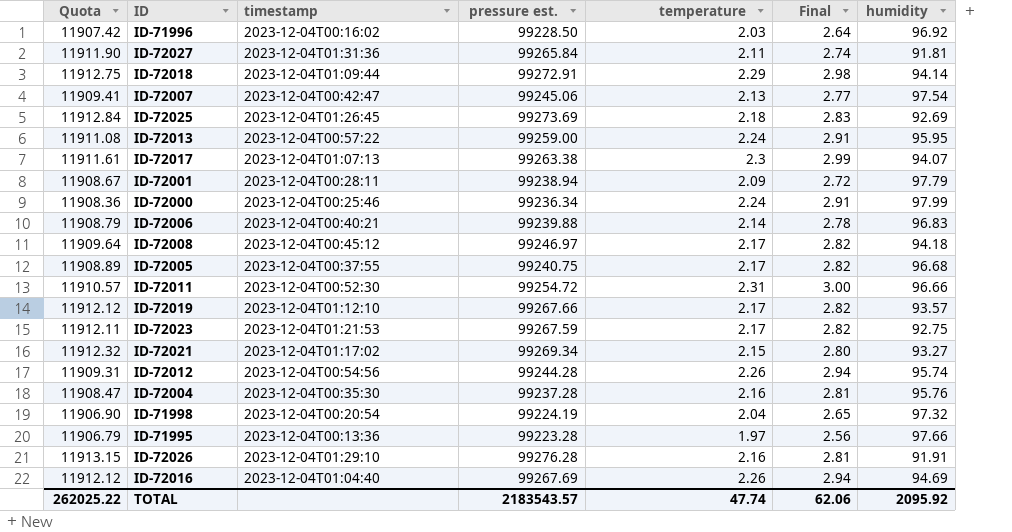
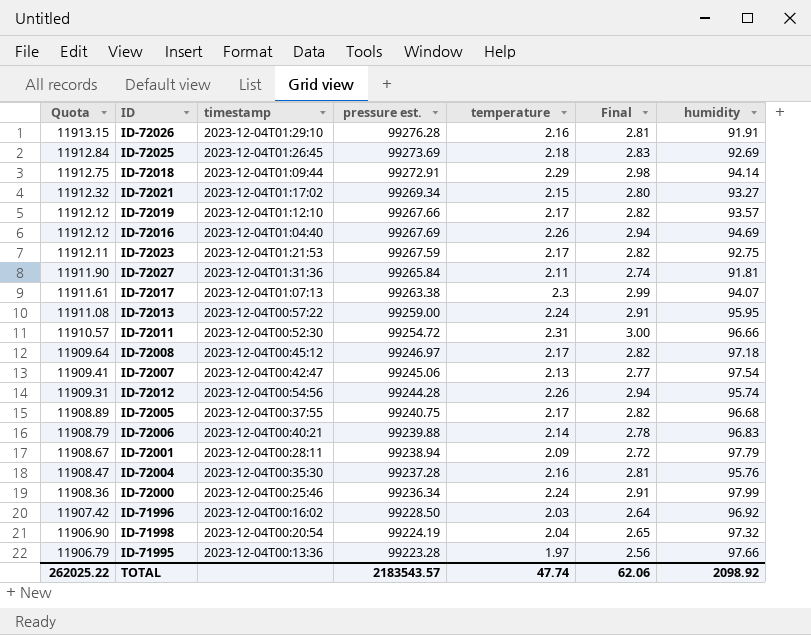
row order: none -> Quota descending
ID-72008 | humidity: 94.18 -> 97.18
TOTAL | humidity: 2095.92 -> 2098.92

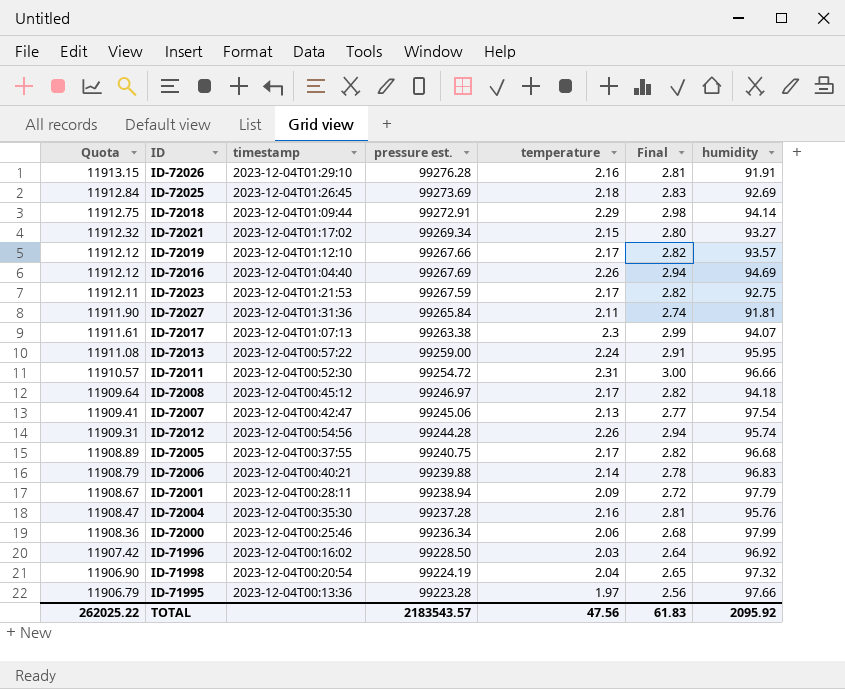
ID-72008 | humidity: 97.18 -> 94.18
ID-72000 | temperature: 2.24 -> 2.06
ID-72000 | Final: 2.91 -> 2.68
TOTAL | temperature: 47.74 -> 47.56
TOTAL | Final: 62.06 -> 61.83
TOTAL | humidity: 2098.92 -> 2095.92

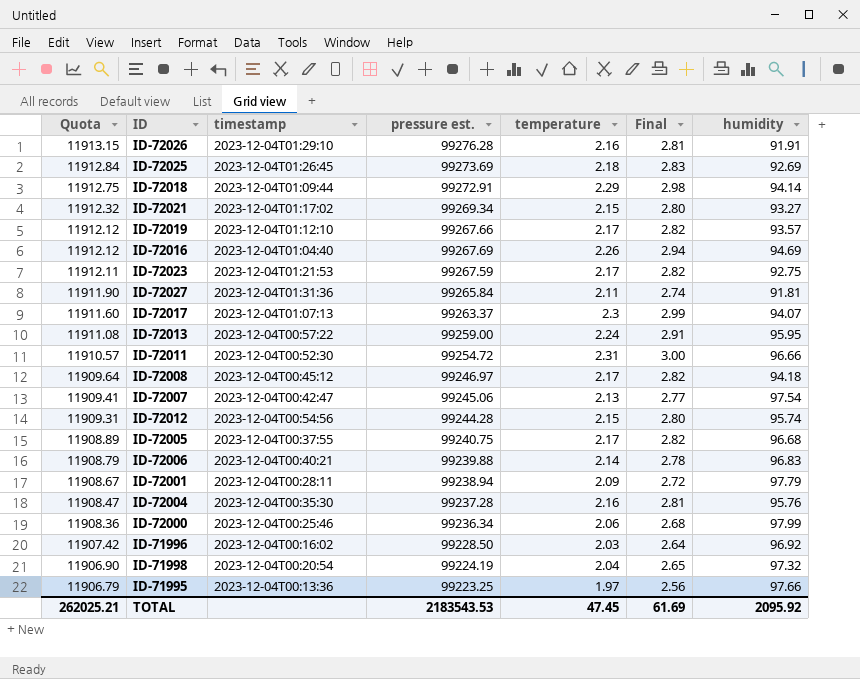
ID-72017 | Quota: 11911.61 -> 11911.60
ID-72017 | pressure est.: 99263.38 -> 99263.37
ID-72012 | temperature: 2.26 -> 2.15
ID-72012 | Final: 2.94 -> 2.80
ID-71995 | pressure est.: 99223.28 -> 99223.25
TOTAL | Quota: 262025.22 -> 262025.21
TOTAL | pressure est.: 2183543.57 -> 2183543.53
TOTAL | temperature: 47.56 -> 47.45
TOTAL | Final: 61.83 -> 61.69

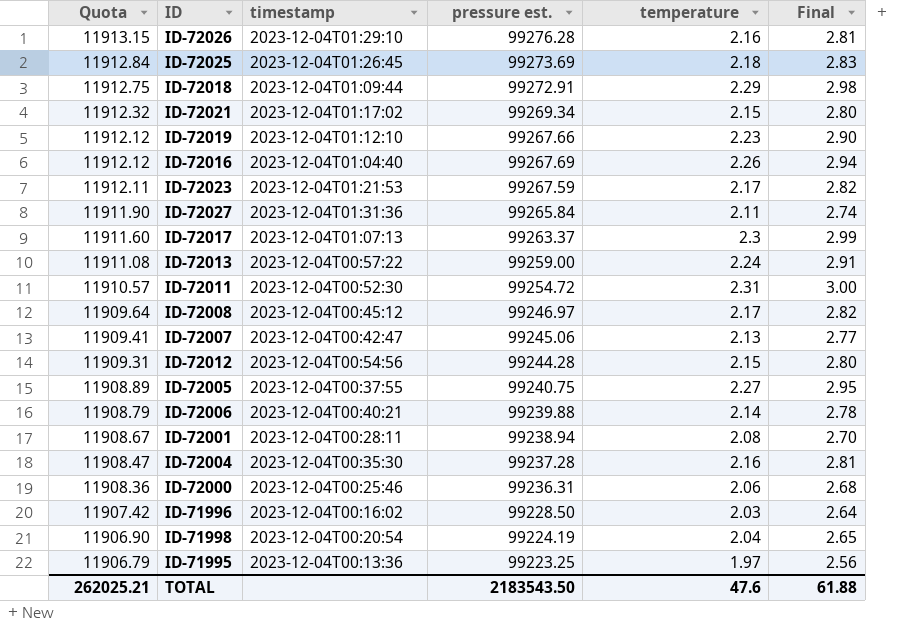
column humidity | position: 7 -> none
ID-72019 | temperature: 2.17 -> 2.23
ID-72019 | Final: 2.82 -> 2.90
ID-72005 | temperature: 2.17 -> 2.27
ID-72005 | Final: 2.82 -> 2.95
ID-72001 | temperature: 2.09 -> 2.08
ID-72001 | Final: 2.72 -> 2.70
ID-72000 | pressure est.: 99236.34 -> 99236.31
TOTAL | pressure est.: 2183543.53 -> 2183543.50
TOTAL | temperature: 47.45 -> 47.6
TOTAL | Final: 61.69 -> 61.88

